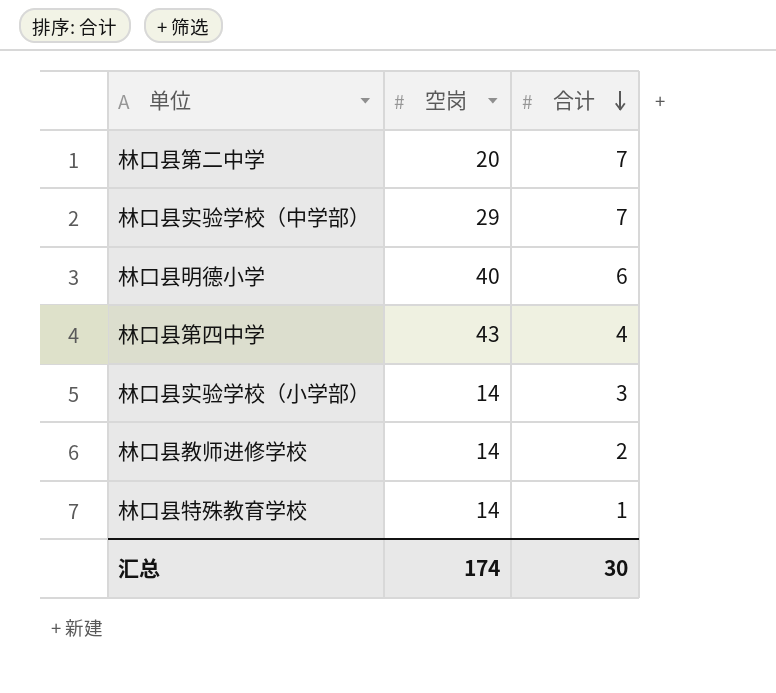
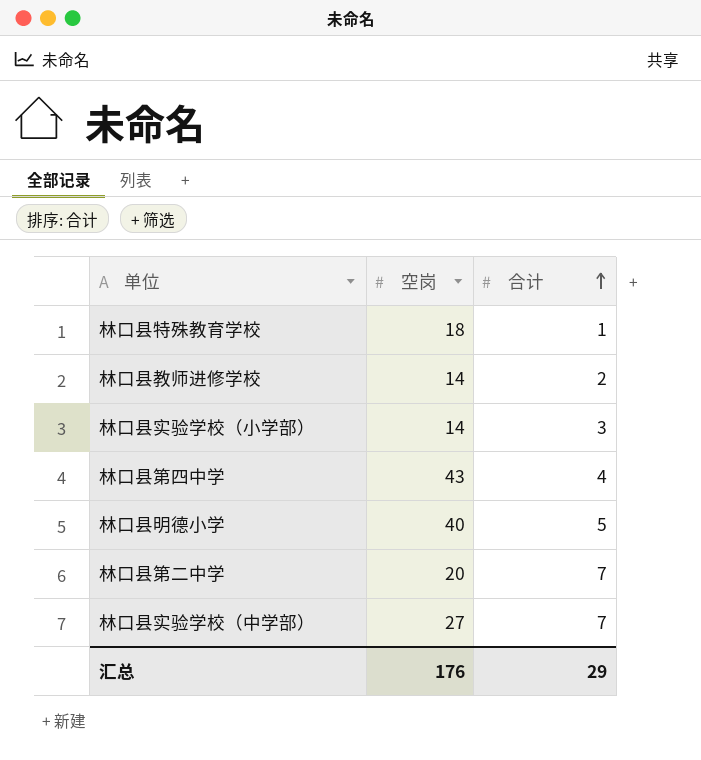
row order: 合计 descending -> 合计 ascending
林口县特殊教育学校 | 空岗: 14 -> 18
林口县明德小学 | 合计: 6 -> 5
林口县实验学校（中学部） | 空岗: 29 -> 27
汇总 | 空岗: 174 -> 176
汇总 | 合计: 30 -> 29

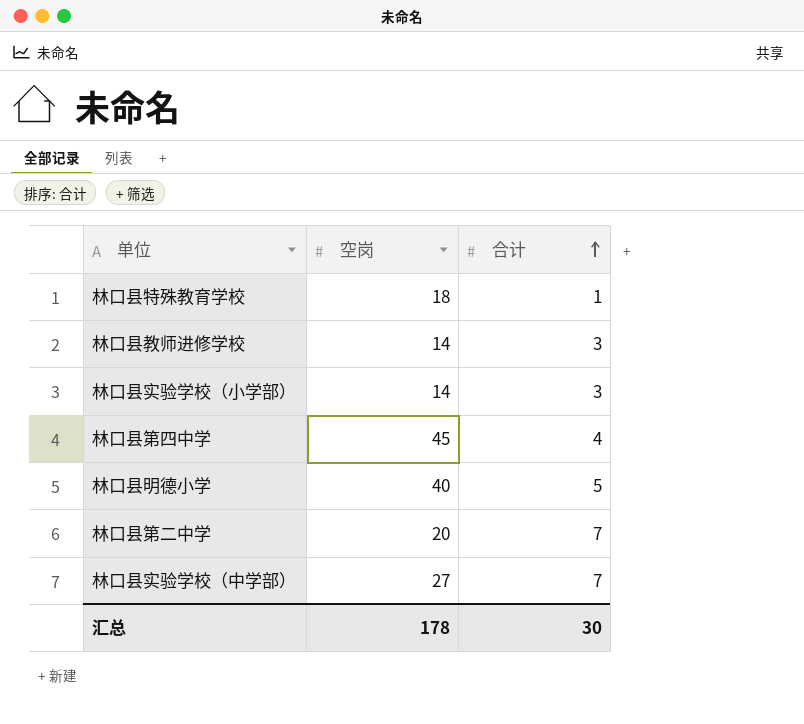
林口县教师进修学校 | 合计: 2 -> 3
林口县第四中学 | 空岗: 43 -> 45
汇总 | 空岗: 176 -> 178
汇总 | 合计: 29 -> 30

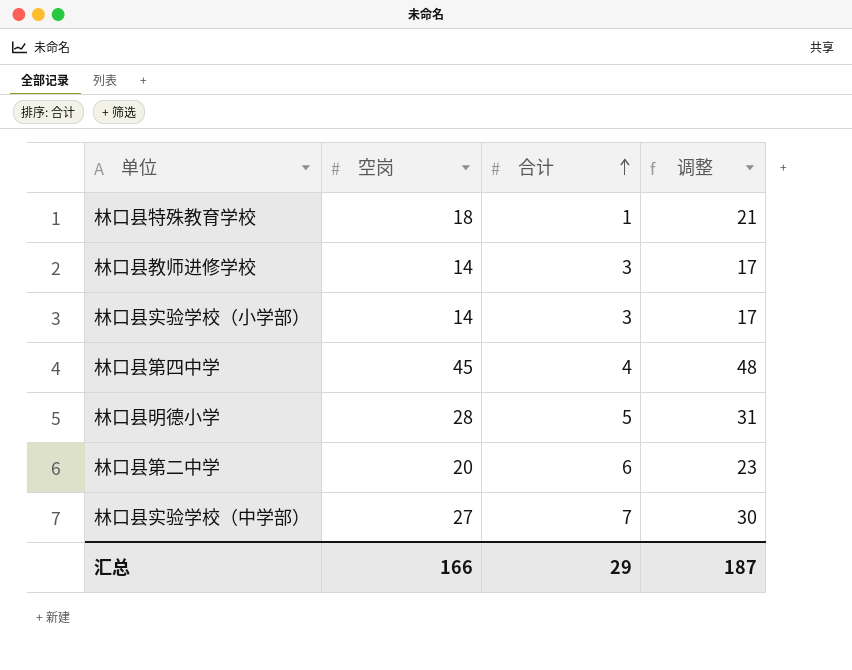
column 调整 | formula: none -> [空岗] + 3
林口县明德小学 | 空岗: 40 -> 28
林口县第二中学 | 合计: 7 -> 6
汇总 | 空岗: 178 -> 166
汇总 | 合计: 30 -> 29

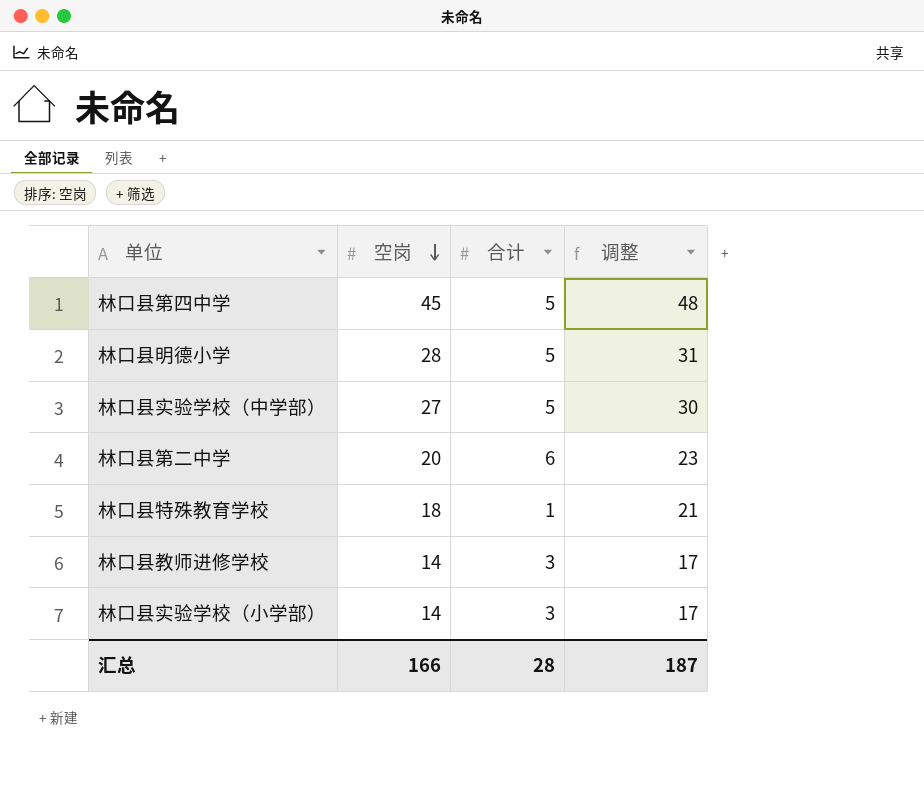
row order: 合计 ascending -> 空岗 descending
林口县第四中学 | 合计: 4 -> 5
林口县实验学校（中学部） | 合计: 7 -> 5
汇总 | 合计: 29 -> 28

